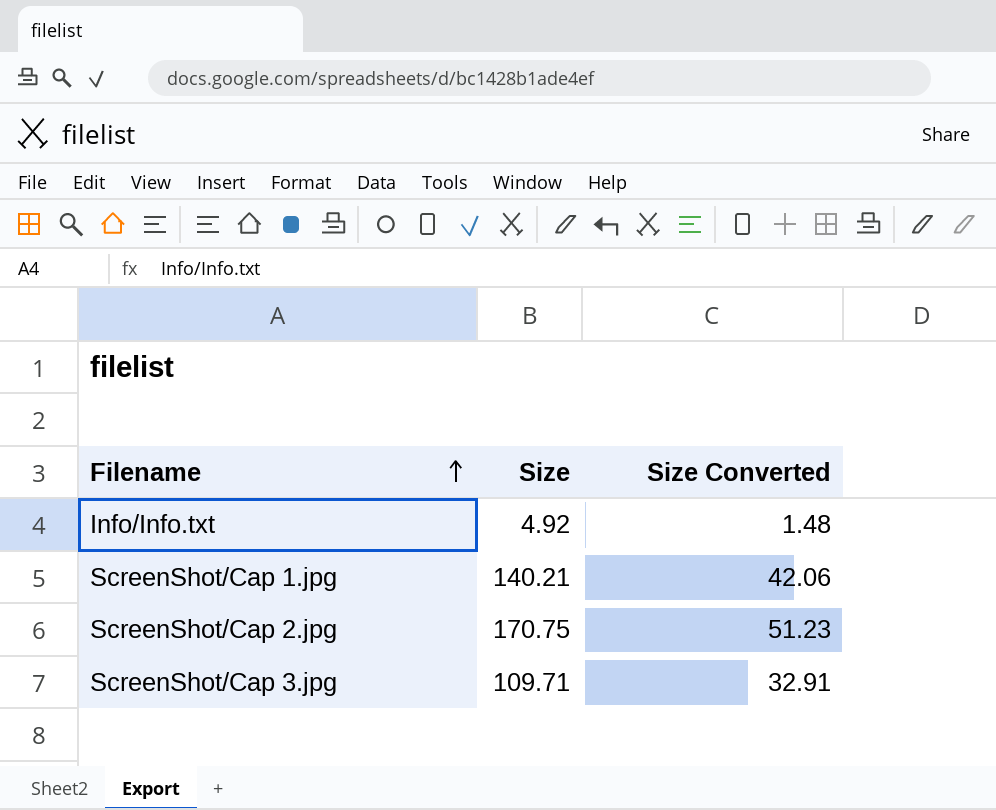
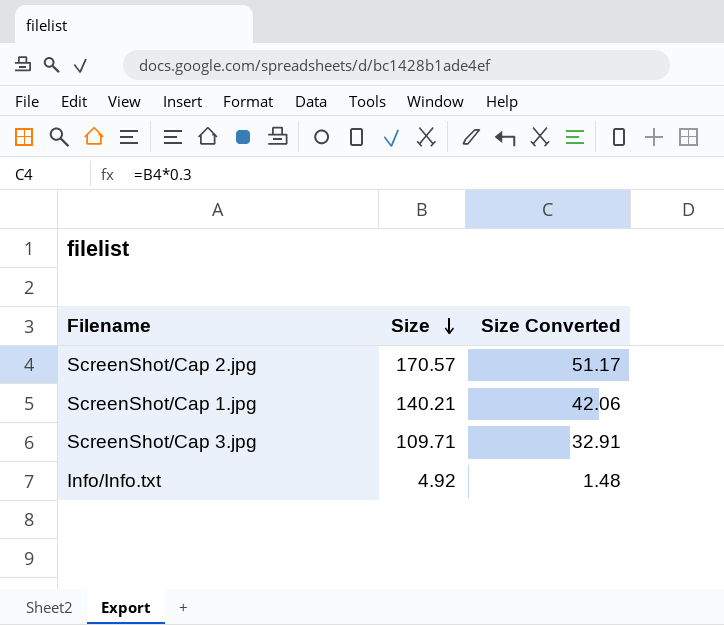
row order: Filename ascending -> Size descending
ScreenShot/Cap 2.jpg | Size: 170.75 -> 170.57
ScreenShot/Cap 2.jpg | Size Converted: 51.23 -> 51.17

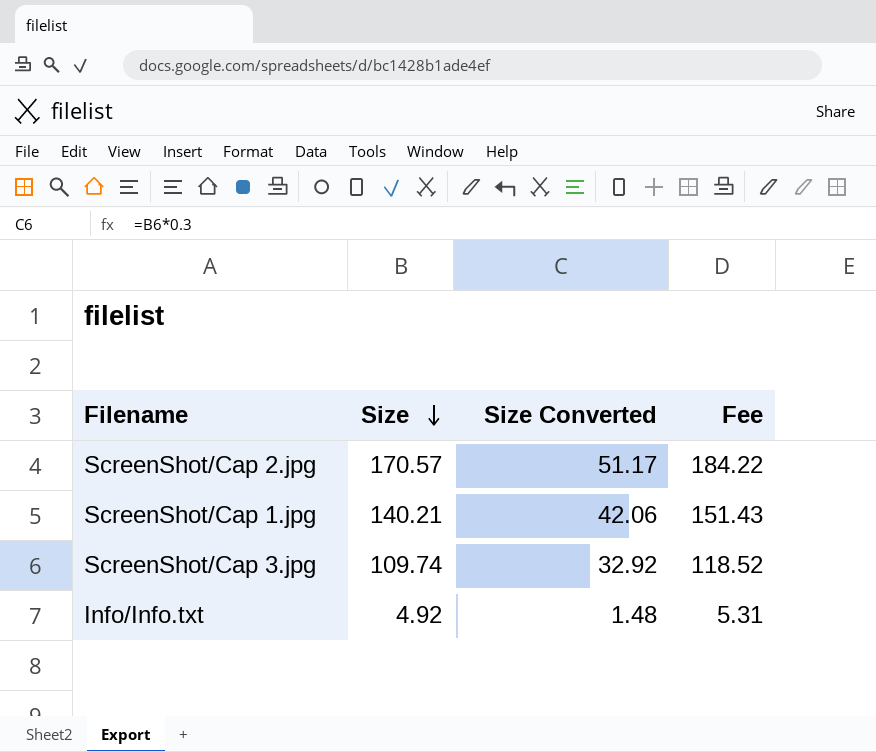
column Fee | formula: none -> [Size] * 1.08
ScreenShot/Cap 3.jpg | Size: 109.71 -> 109.74
ScreenShot/Cap 3.jpg | Size Converted: 32.91 -> 32.92

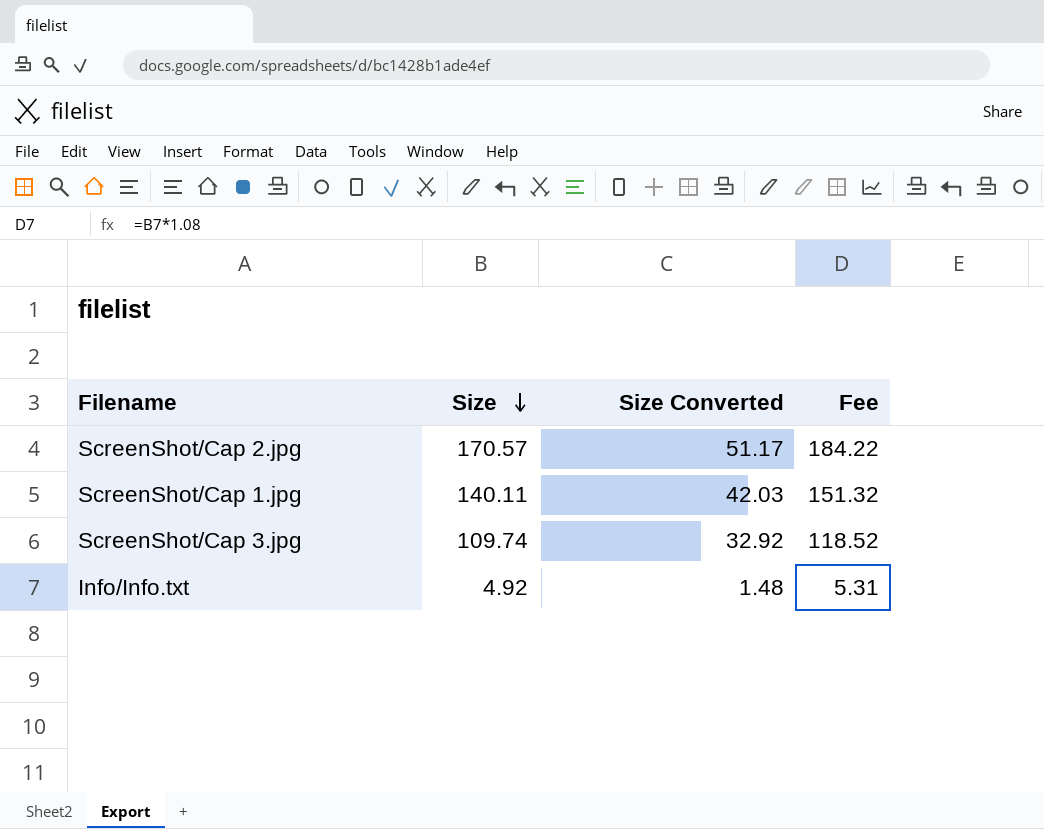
ScreenShot/Cap 1.jpg | Size: 140.21 -> 140.11
ScreenShot/Cap 1.jpg | Size Converted: 42.06 -> 42.03
ScreenShot/Cap 1.jpg | Fee: 151.43 -> 151.32

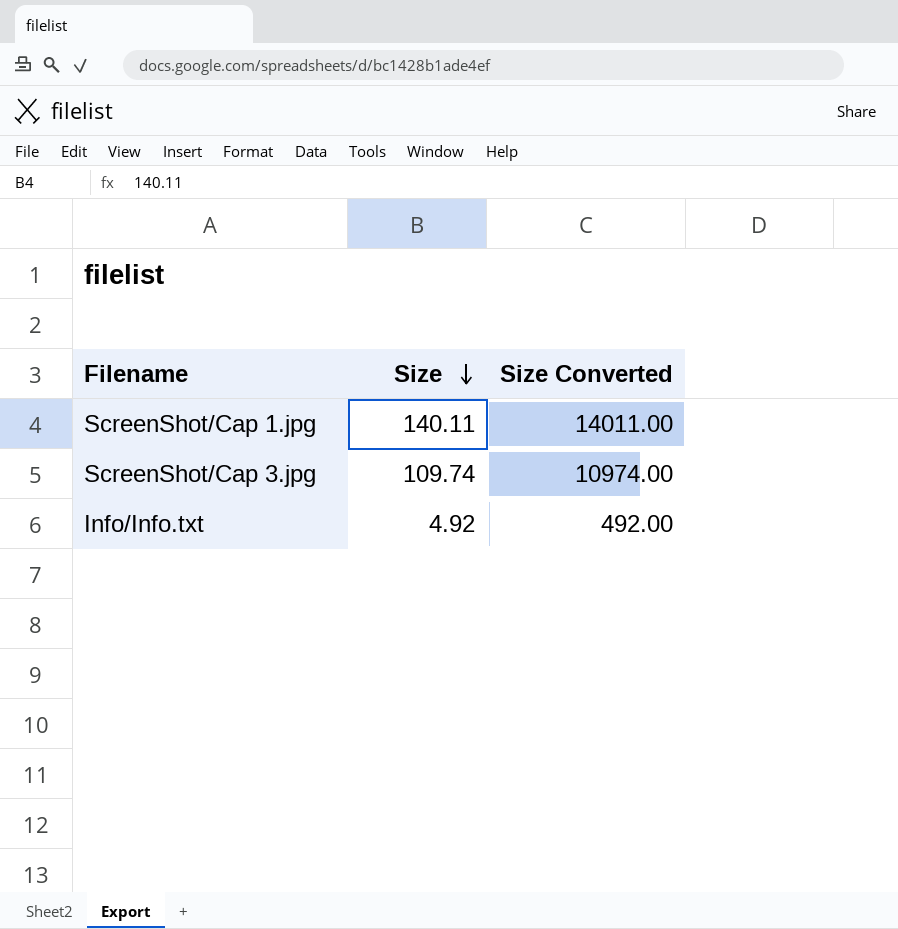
column Fee | formula: [Size] * 1.08 -> none
column Size Converted | formula: [Size] * 0.3 -> [Size] * 100
row ScreenShot/Cap 2.jpg: 170.57 | 51.17 | 184.22 -> none

